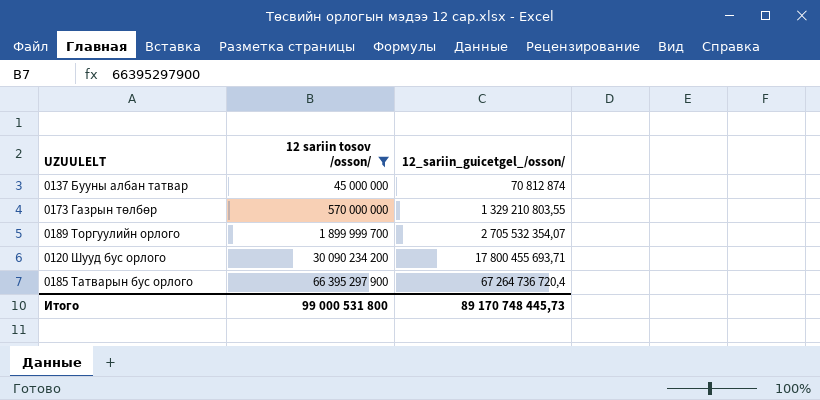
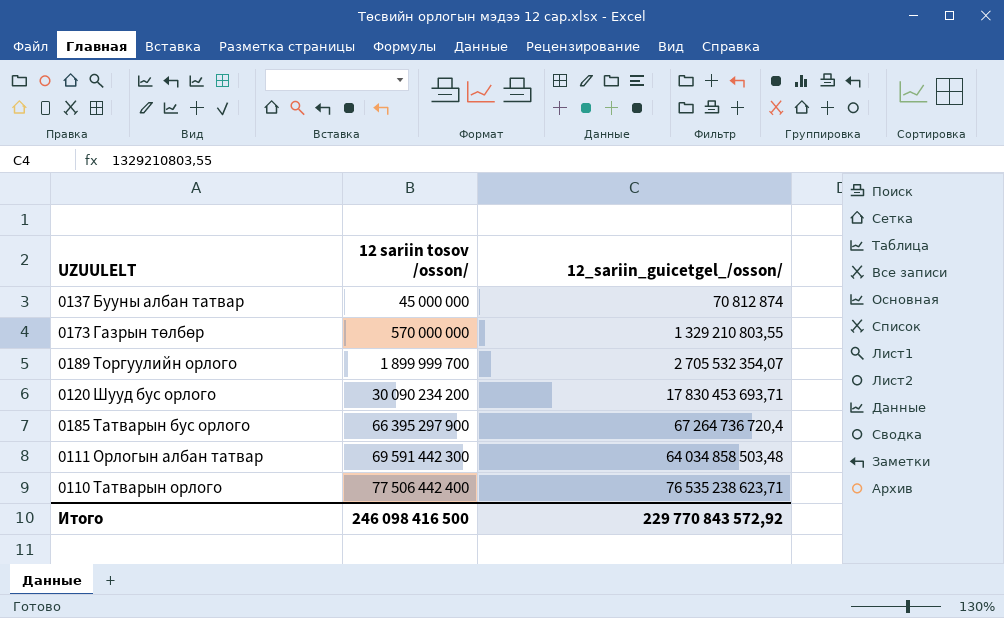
filter: 12 sariin tosov /osson/ <= 66 395 297 900 -> none
0120 Шууд бус орлого | 12_sariin_guicetgel_/osson/: 17 800 455 693,71 -> 17 830 453 693,71
Итого | 12 sariin tosov /osson/: 99 000 531 800 -> 246 098 416 500
Итого | 12_sariin_guicetgel_/osson/: 89 170 748 445,73 -> 229 770 843 572,92

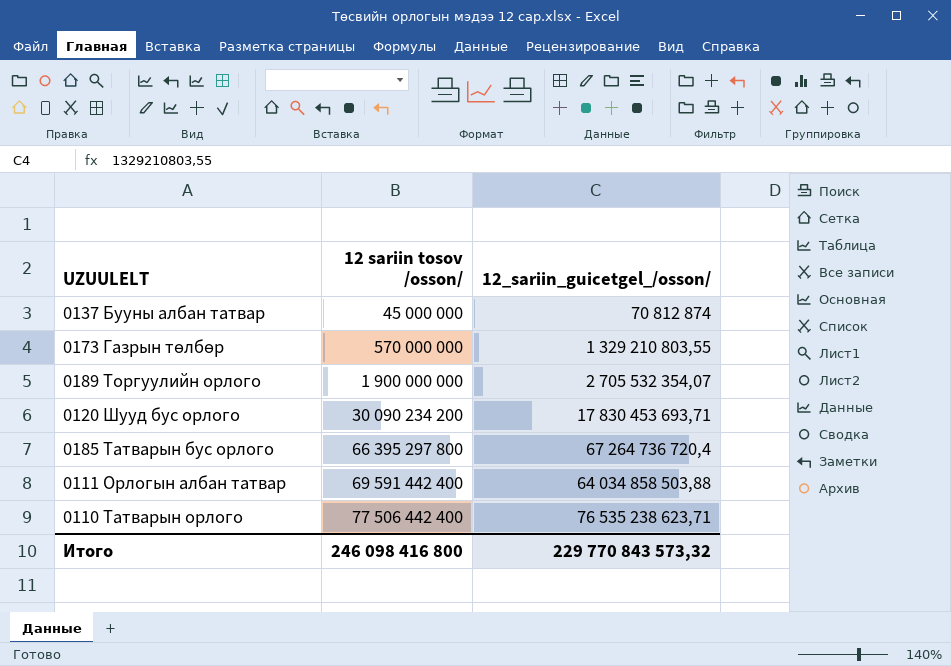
0189 Торгуулийн орлого | 12 sariin tosov /osson/: 1 899 999 700 -> 1 900 000 000
0185 Татварын бус орлого | 12 sariin tosov /osson/: 66 395 297 900 -> 66 395 297 800
0111 Орлогын албан татвар | 12 sariin tosov /osson/: 69 591 442 300 -> 69 591 442 400
0111 Орлогын албан татвар | 12_sariin_guicetgel_/osson/: 64 034 858 503,48 -> 64 034 858 503,88
Итого | 12 sariin tosov /osson/: 246 098 416 500 -> 246 098 416 800
Итого | 12_sariin_guicetgel_/osson/: 229 770 843 572,92 -> 229 770 843 573,32

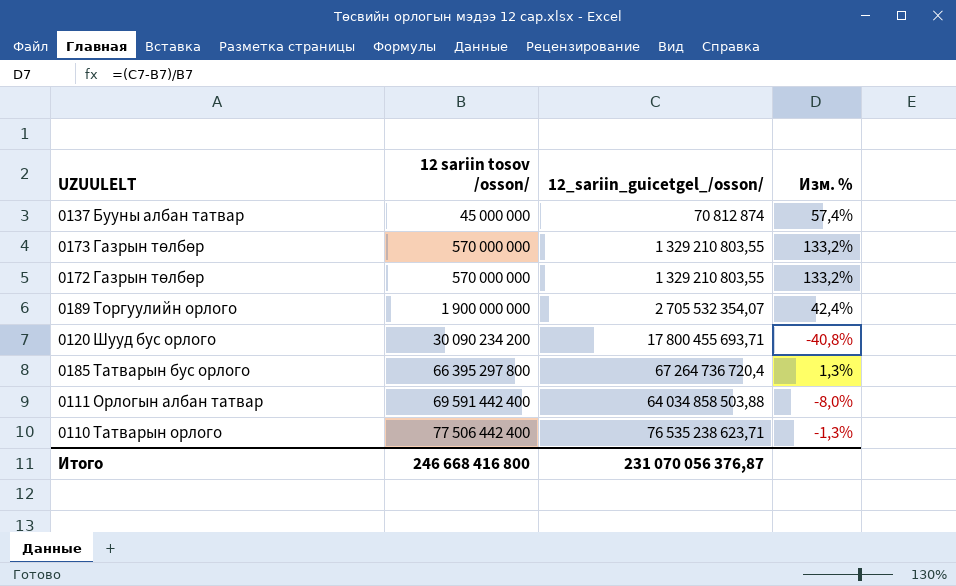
column Изм. % | formula: none -> ([12_sariin_guicetgel_/osson/] - [12 sariin tosov /osson/]) / [12 sariin tosov /osson/]
row 0172 Газрын төлбөр: none -> 570 000 000 | 1 329 210 803,55 | 133,2%
0120 Шууд бус орлого | 12_sariin_guicetgel_/osson/: 17 830 453 693,71 -> 17 800 455 693,71
Итого | 12 sariin tosov /osson/: 246 098 416 800 -> 246 668 416 800
Итого | 12_sariin_guicetgel_/osson/: 229 770 843 573,32 -> 231 070 056 376,87

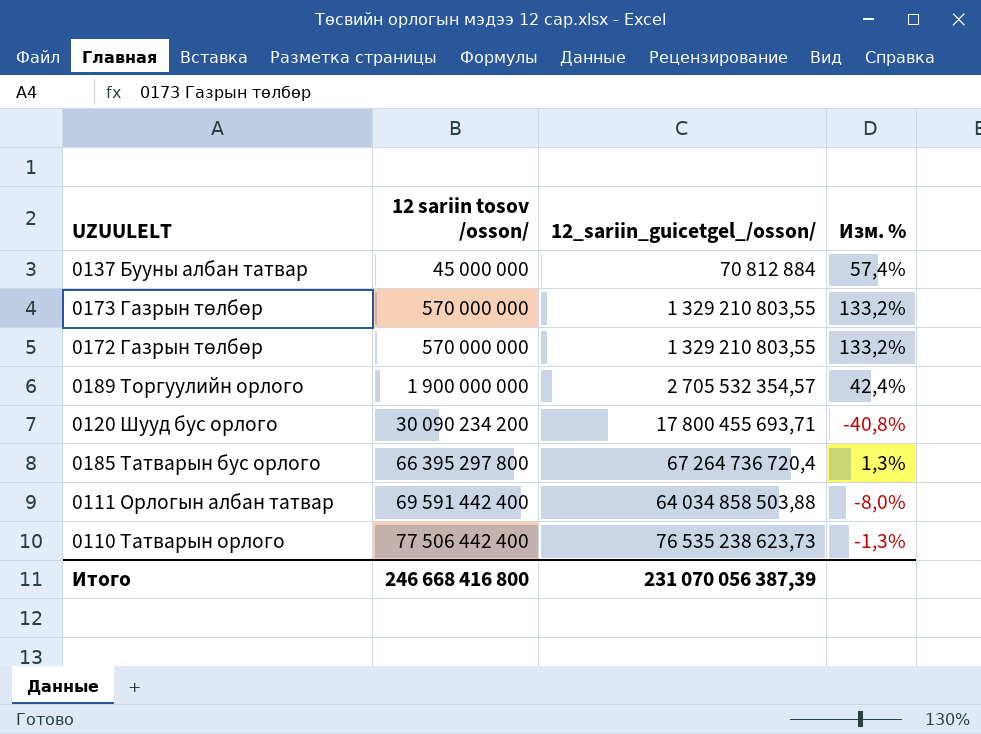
0137 Бууны албан татвар | 12_sariin_guicetgel_/osson/: 70 812 874 -> 70 812 884
0189 Торгуулийн орлого | 12_sariin_guicetgel_/osson/: 2 705 532 354,07 -> 2 705 532 354,57
0110 Татварын орлого | 12_sariin_guicetgel_/osson/: 76 535 238 623,71 -> 76 535 238 623,73
Итого | 12_sariin_guicetgel_/osson/: 231 070 056 376,87 -> 231 070 056 387,39

